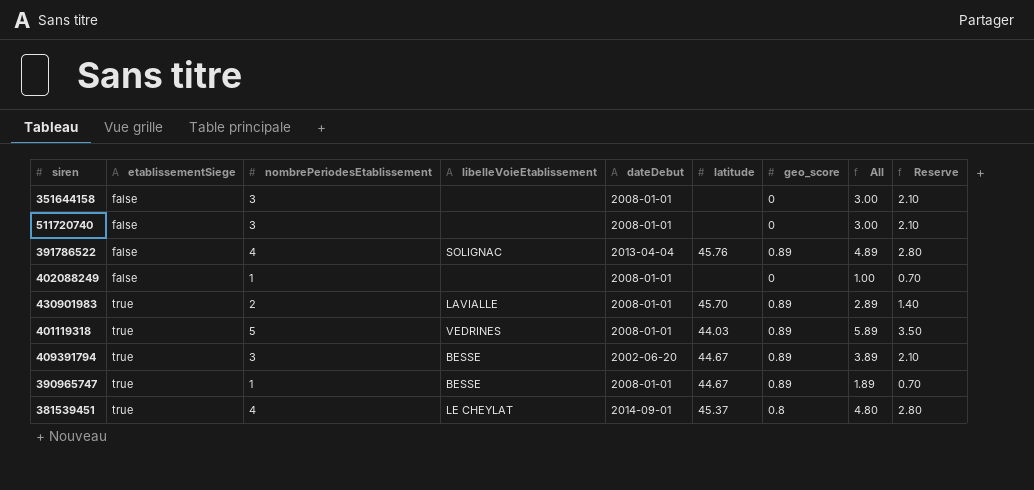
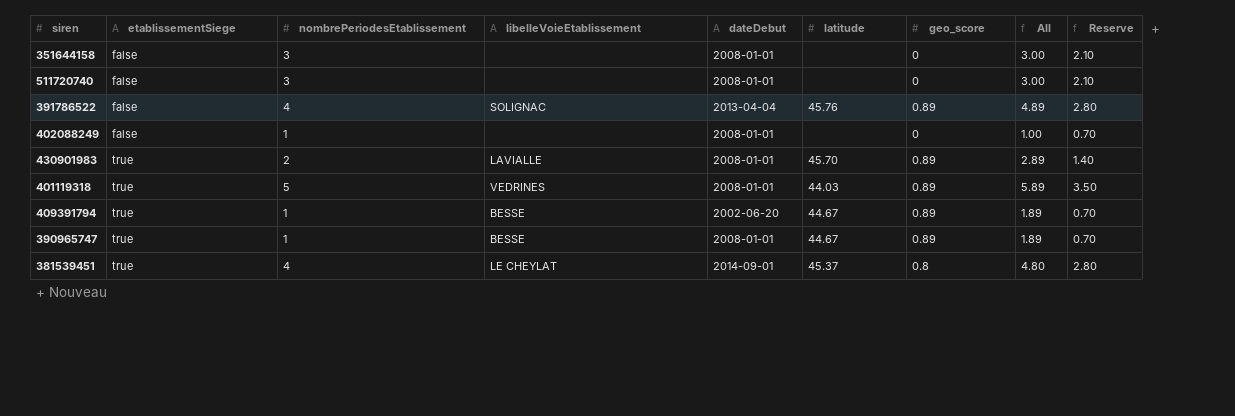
409391794 | nombrePeriodesEtablissement: 3 -> 1
409391794 | All: 3.89 -> 1.89
409391794 | Reserve: 2.10 -> 0.70

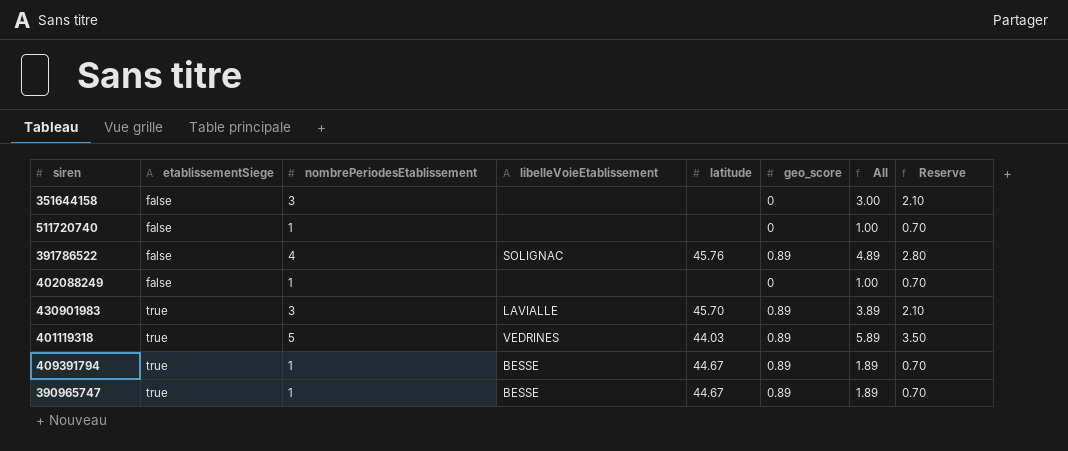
column dateDebut | position: 5 -> none
row 381539451: true | 4 | LE CHEYLAT | 2014-09-01 | 45.37 | 0.8 | 4.80 | 2.80 -> none
511720740 | nombrePeriodesEtablissement: 3 -> 1
511720740 | All: 3.00 -> 1.00
511720740 | Reserve: 2.10 -> 0.70
430901983 | nombrePeriodesEtablissement: 2 -> 3
430901983 | All: 2.89 -> 3.89
430901983 | Reserve: 1.40 -> 2.10

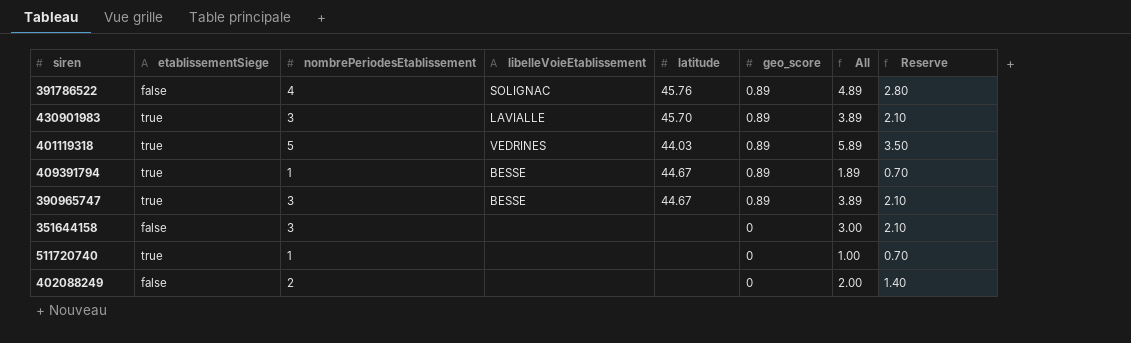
row order: etablissementSiege ascending -> geo_score descending
390965747 | nombrePeriodesEtablissement: 1 -> 3
390965747 | All: 1.89 -> 3.89
390965747 | Reserve: 0.70 -> 2.10
511720740 | etablissementSiege: false -> true
402088249 | nombrePeriodesEtablissement: 1 -> 2
402088249 | All: 1.00 -> 2.00
402088249 | Reserve: 0.70 -> 1.40

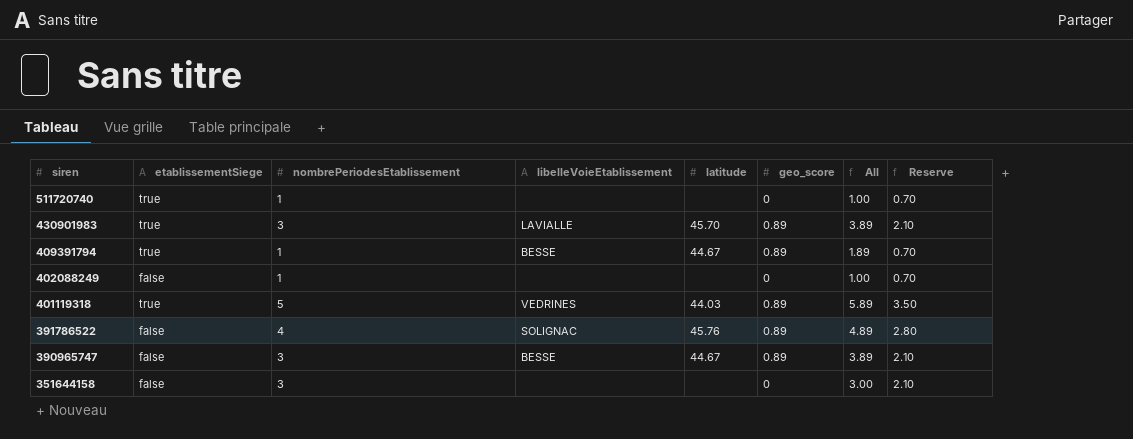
row order: geo_score descending -> siren descending
402088249 | nombrePeriodesEtablissement: 2 -> 1
402088249 | All: 2.00 -> 1.00
402088249 | Reserve: 1.40 -> 0.70
390965747 | etablissementSiege: true -> false

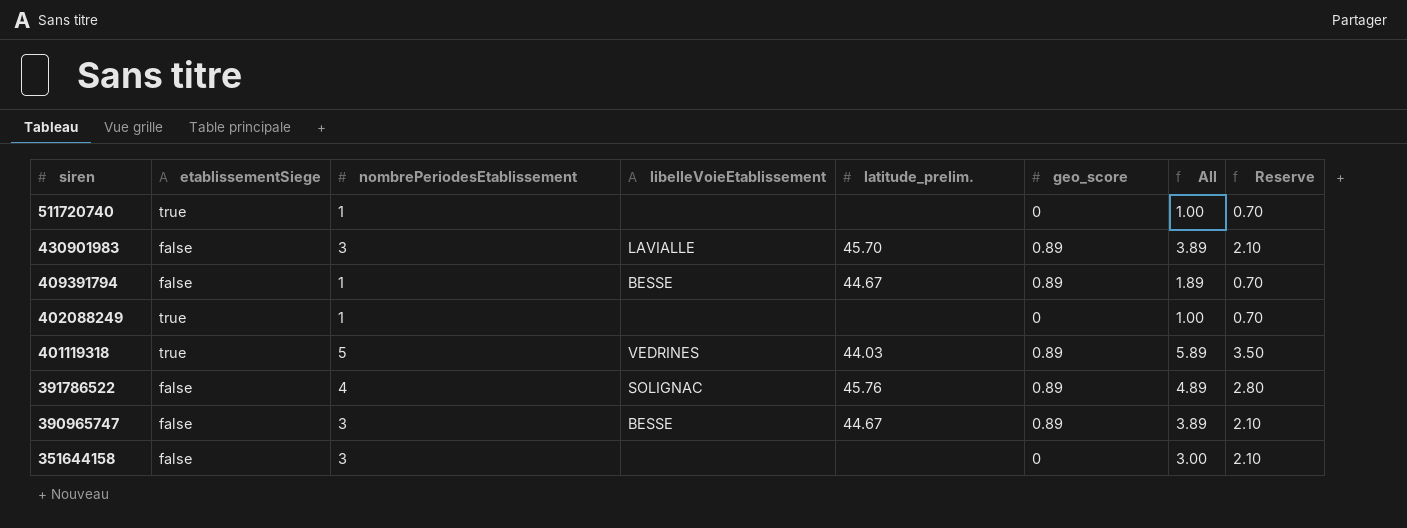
column name: latitude -> latitude_prelim.
430901983 | etablissementSiege: true -> false
409391794 | etablissementSiege: true -> false
402088249 | etablissementSiege: false -> true

